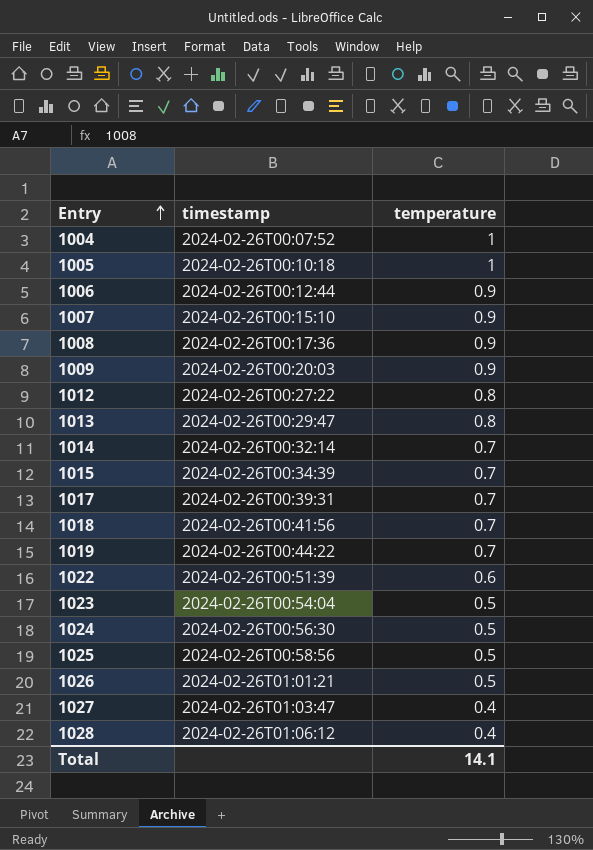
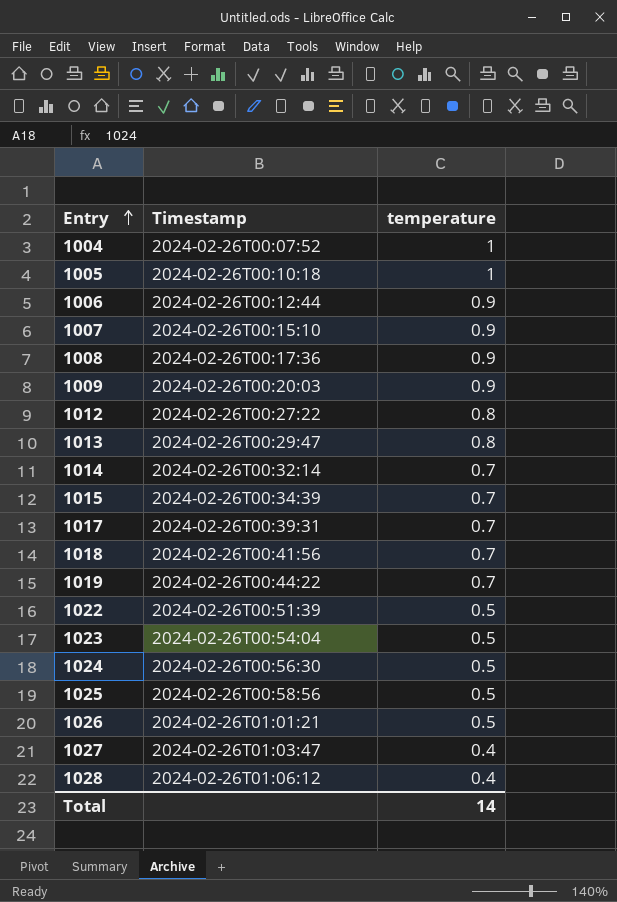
column name: timestamp -> Timestamp
1022 | temperature: 0.6 -> 0.5
Total | temperature: 14.1 -> 14

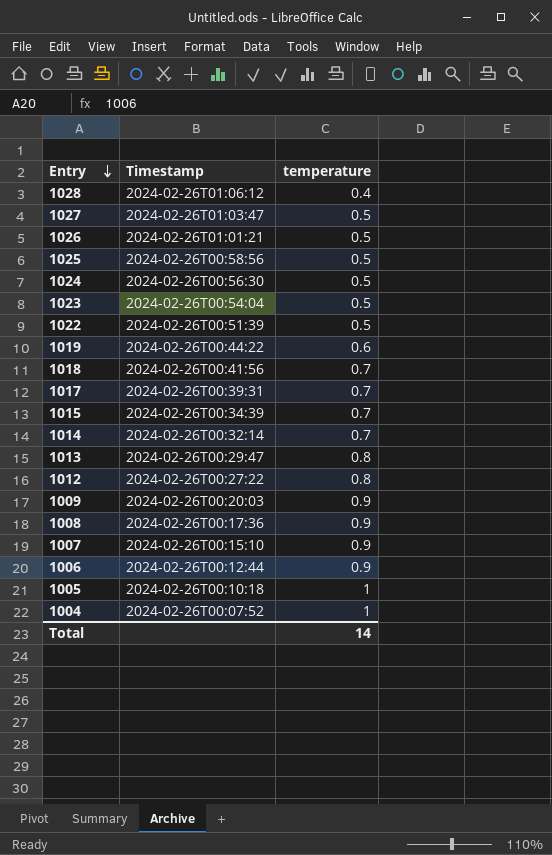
row order: Entry ascending -> Entry descending
1027 | temperature: 0.4 -> 0.5
1019 | temperature: 0.7 -> 0.6

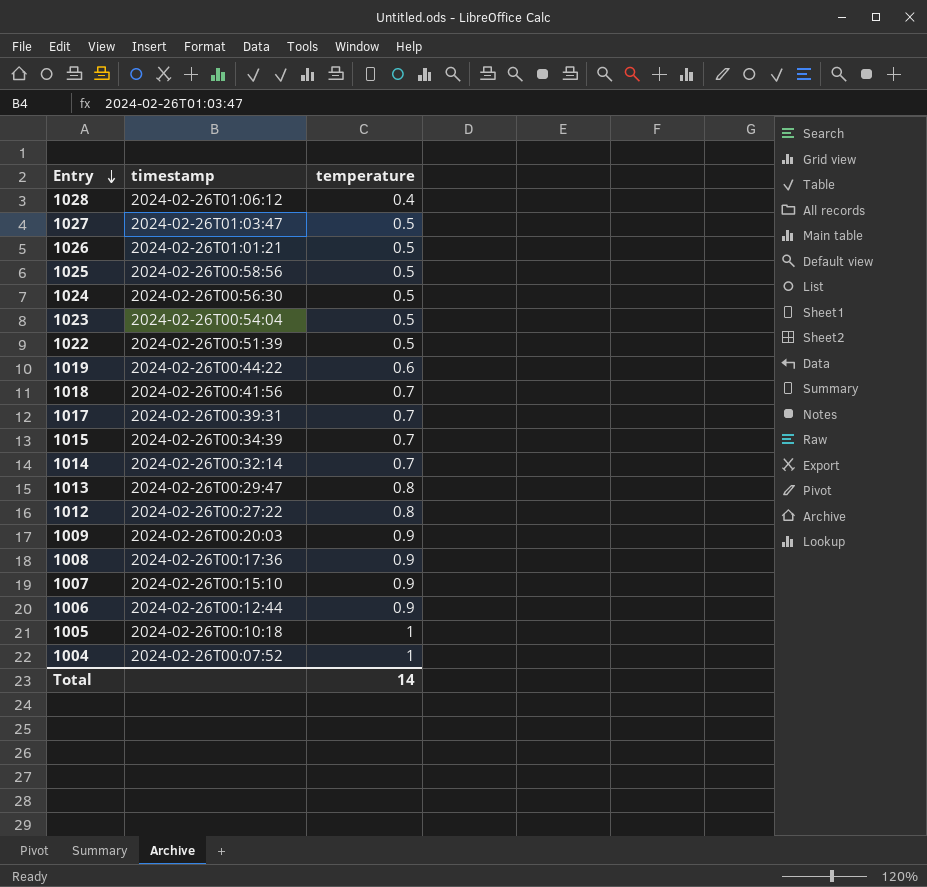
column name: Timestamp -> timestamp

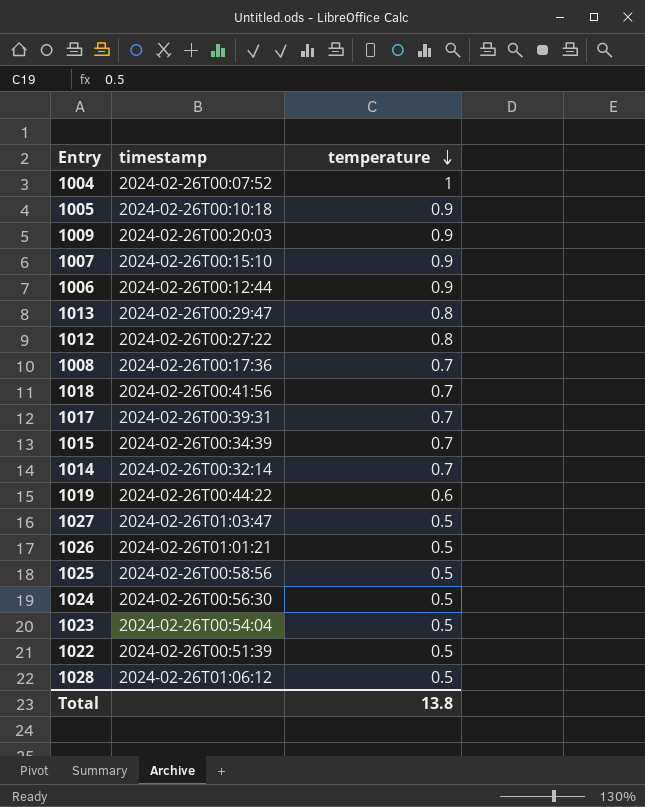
row order: Entry descending -> temperature descending
1005 | temperature: 1 -> 0.9
1008 | temperature: 0.9 -> 0.7
1028 | temperature: 0.4 -> 0.5
Total | temperature: 14 -> 13.8

